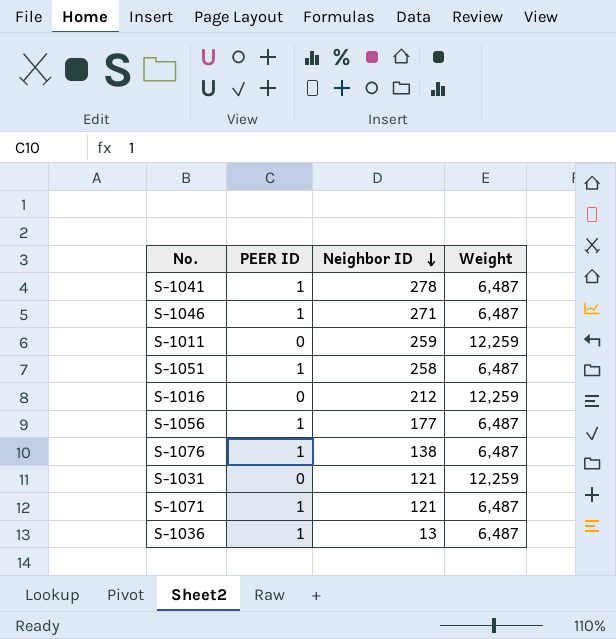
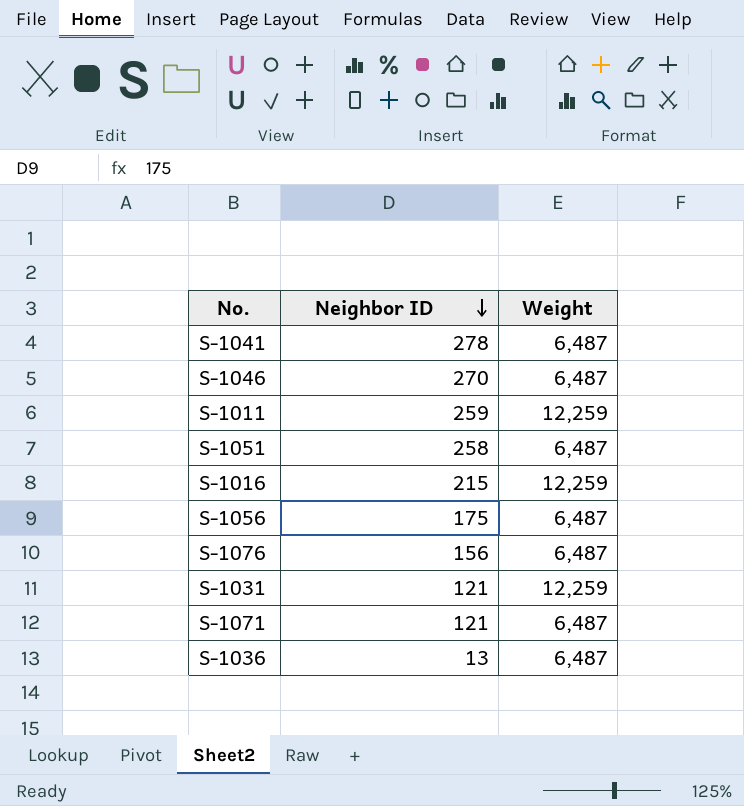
column PEER ID | position: 2 -> none
S-1046 | Neighbor ID: 271 -> 270
S-1016 | Neighbor ID: 212 -> 215
S-1056 | Neighbor ID: 177 -> 175
S-1076 | Neighbor ID: 138 -> 156

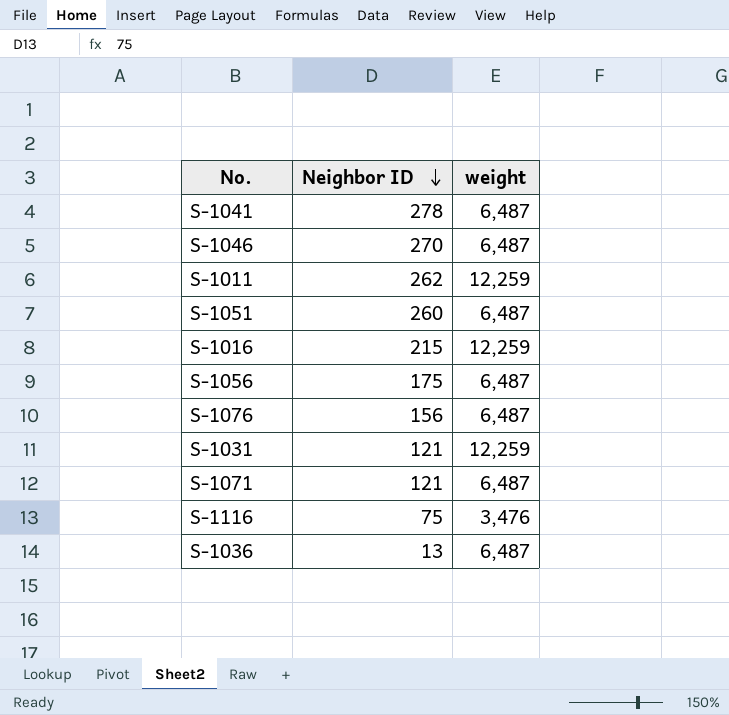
column name: Weight -> weight
S-1011 | Neighbor ID: 259 -> 262
S-1051 | Neighbor ID: 258 -> 260
row S-1116: none -> 75 | 3,476

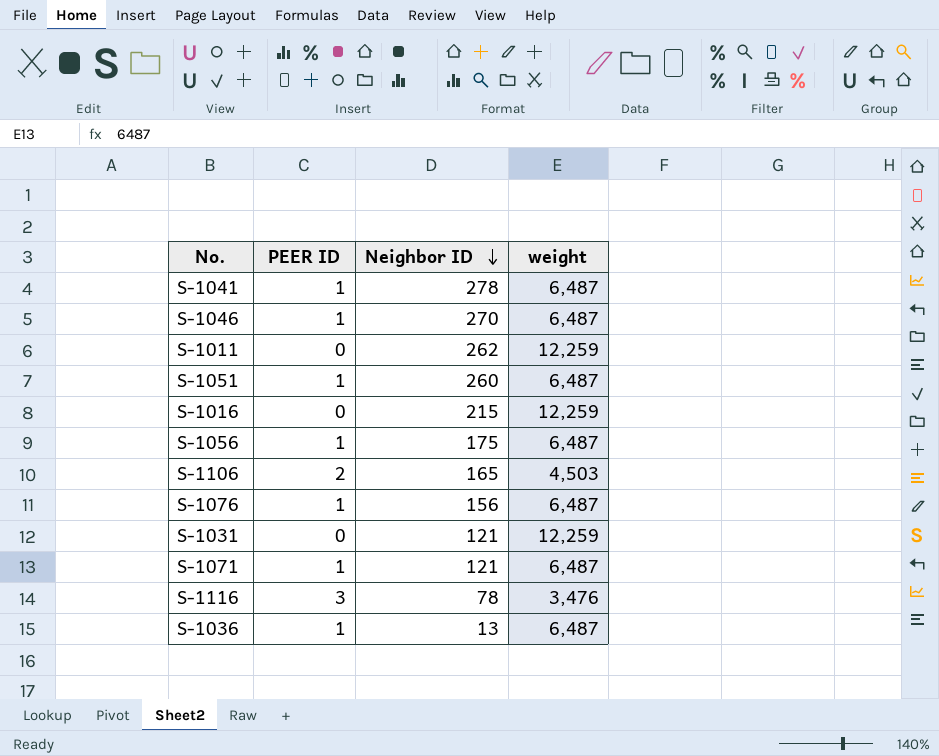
column PEER ID | position: none -> 2
row S-1106: none -> 2 | 165 | 4,503
S-1116 | Neighbor ID: 75 -> 78

